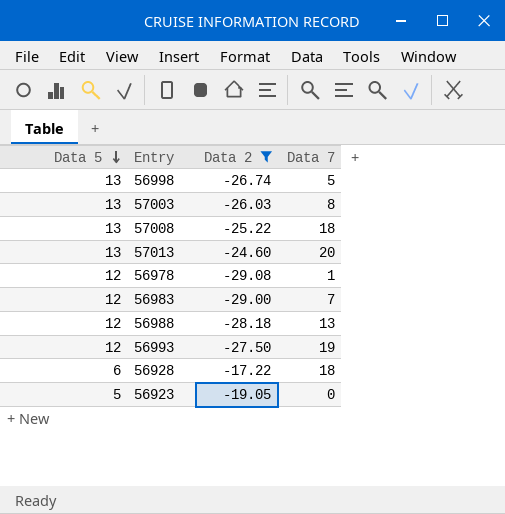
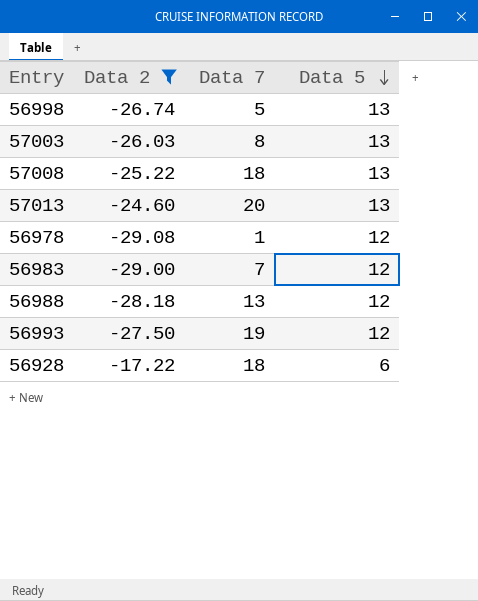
column Data 5 | position: 1 -> 4
row 56923: 5 | -19.05 | 0 -> none

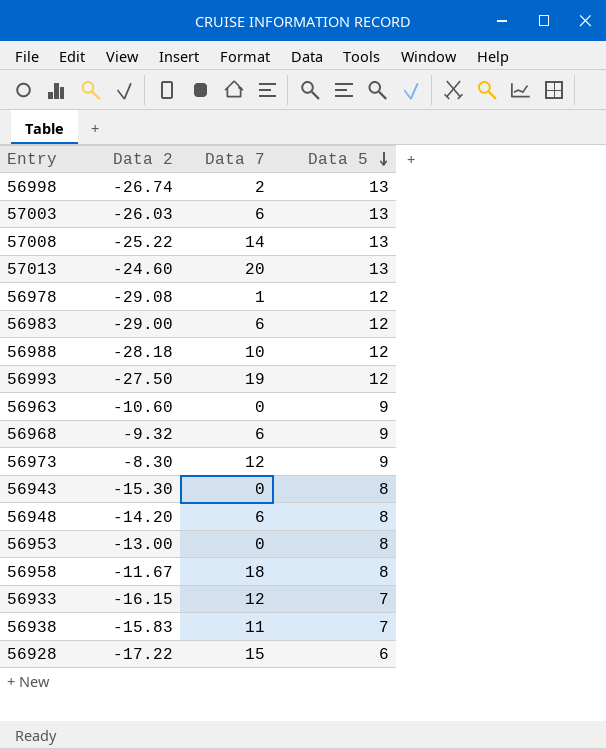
filter: Data 2 <= -17.22 -> none
56998 | Data 7: 5 -> 2
57003 | Data 7: 8 -> 6
57008 | Data 7: 18 -> 14
56983 | Data 7: 7 -> 6
56988 | Data 7: 13 -> 10
56928 | Data 7: 18 -> 15

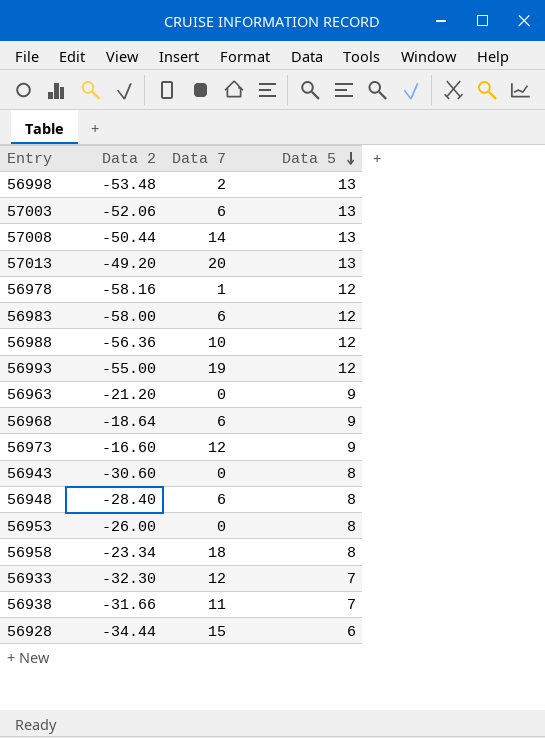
56998 | Data 2: -26.74 -> -53.48
57003 | Data 2: -26.03 -> -52.06
57008 | Data 2: -25.22 -> -50.44
57013 | Data 2: -24.60 -> -49.20
56978 | Data 2: -29.08 -> -58.16
56983 | Data 2: -29.00 -> -58.00
56988 | Data 2: -28.18 -> -56.36
56993 | Data 2: -27.50 -> -55.00
56963 | Data 2: -10.60 -> -21.20
56968 | Data 2: -9.32 -> -18.64
56973 | Data 2: -8.30 -> -16.60
56943 | Data 2: -15.30 -> -30.60
56948 | Data 2: -14.20 -> -28.40
56953 | Data 2: -13.00 -> -26.00
56958 | Data 2: -11.67 -> -23.34
56933 | Data 2: -16.15 -> -32.30
56938 | Data 2: -15.83 -> -31.66
56928 | Data 2: -17.22 -> -34.44

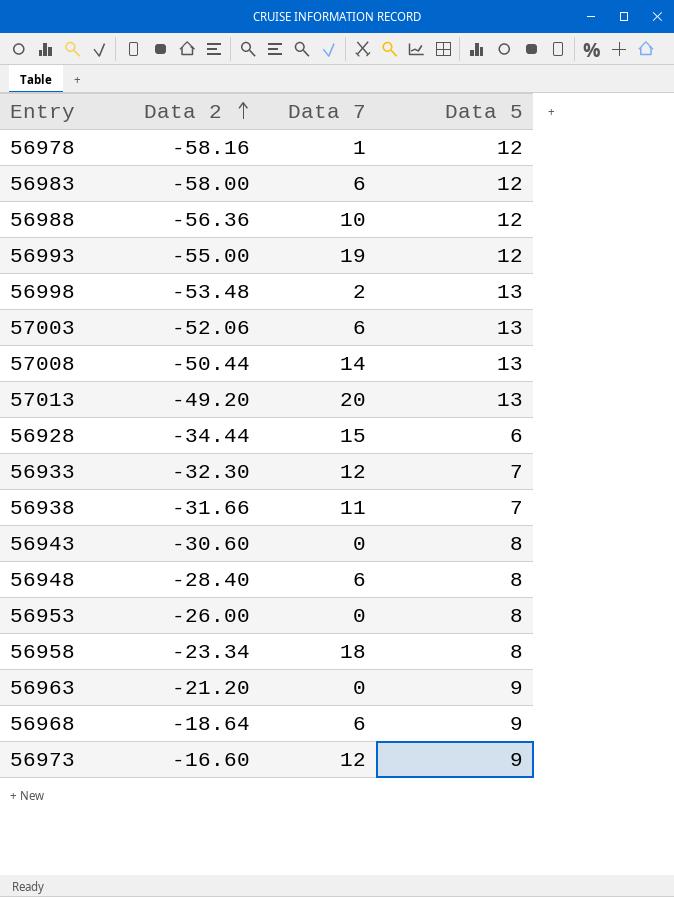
row order: Data 5 descending -> Data 2 ascending

